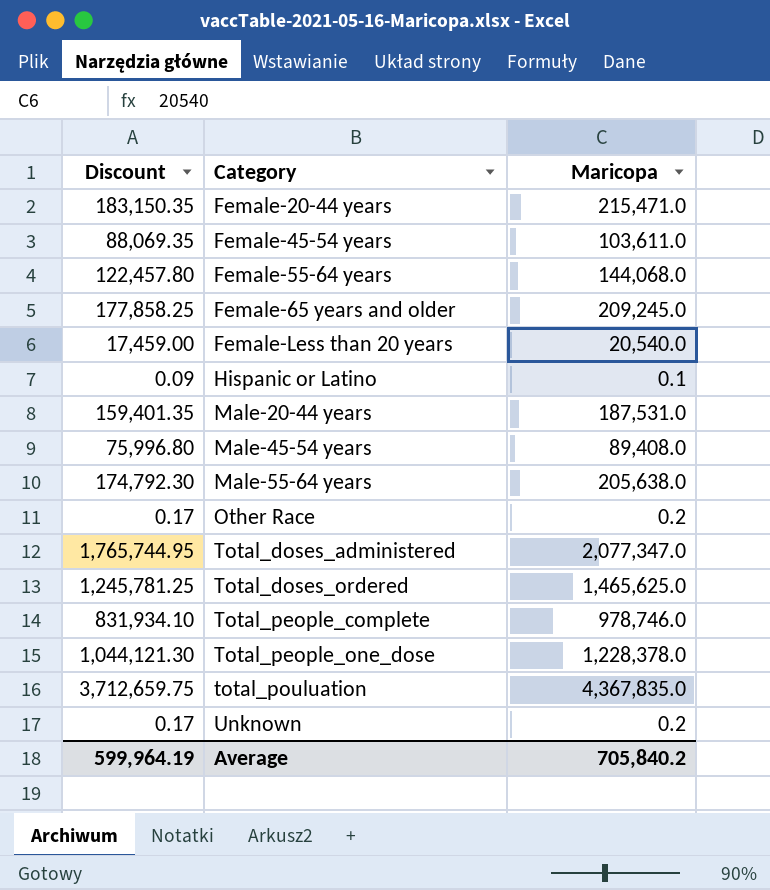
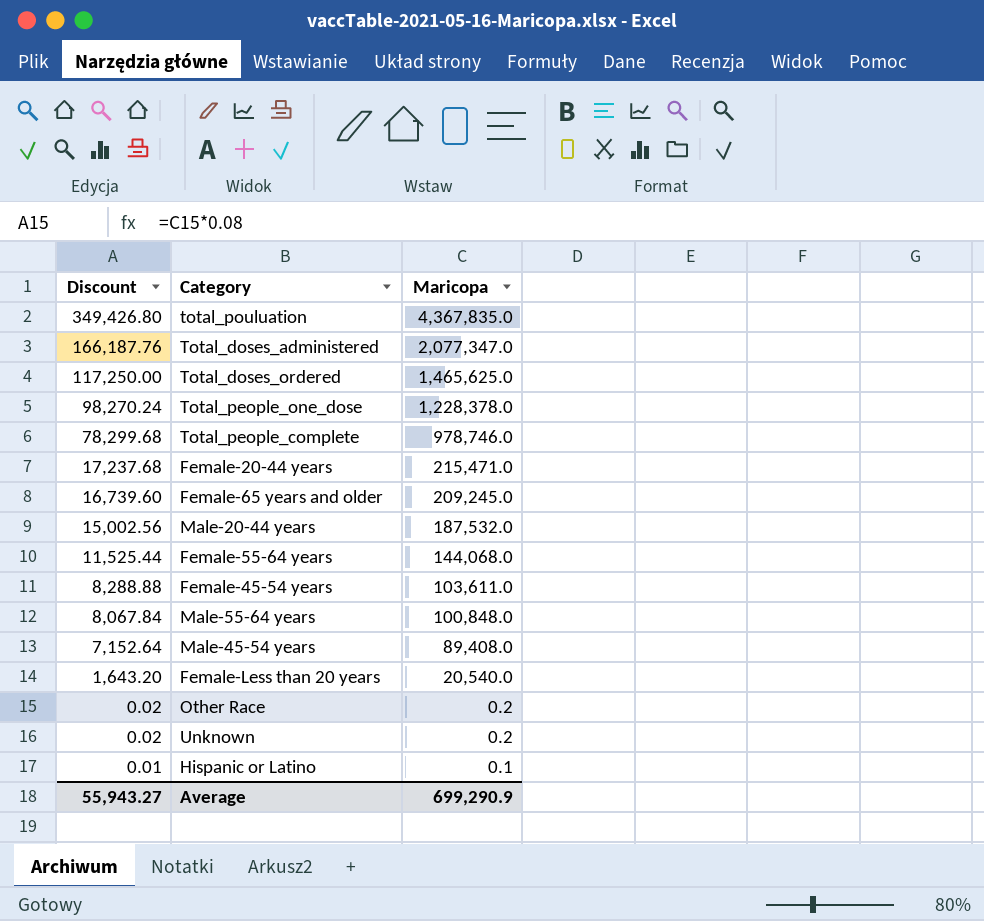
row order: Category ascending -> Discount descending
column Discount | formula: [Maricopa] * 0.85 -> [Maricopa] * 0.08
Male-20-44 years | Maricopa: 187,531.0 -> 187,532.0
Male-55-64 years | Maricopa: 205,638.0 -> 100,848.0
Average | Discount: 599,964.19 -> 55,943.27
Average | Maricopa: 705,840.2 -> 699,290.9

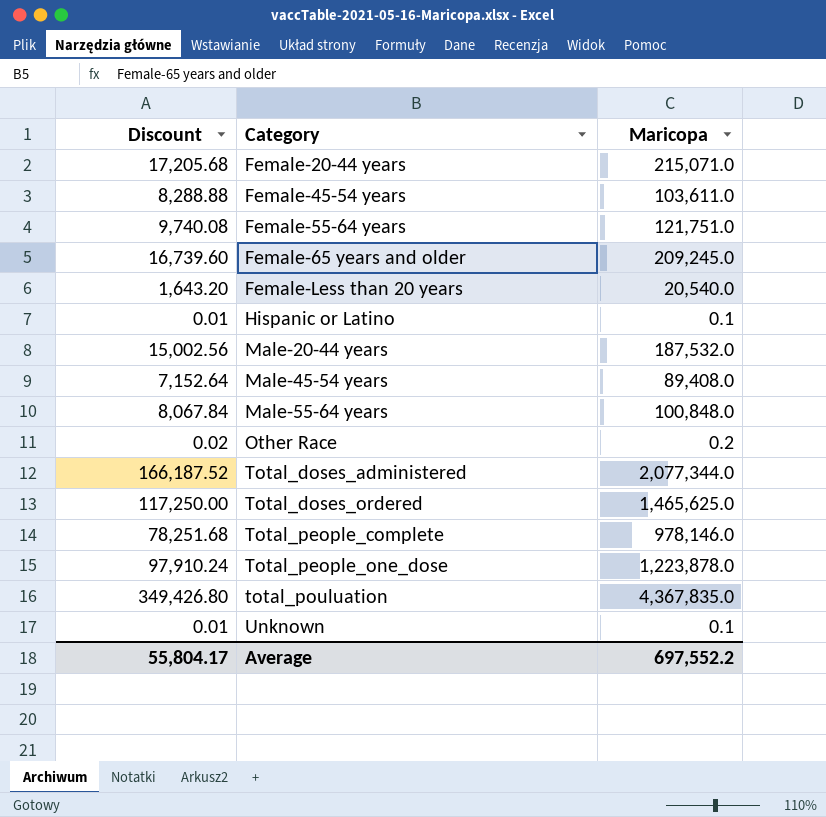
row order: Discount descending -> Category ascending
Female-20-44 years | Discount: 17,237.68 -> 17,205.68
Female-20-44 years | Maricopa: 215,471.0 -> 215,071.0
Female-55-64 years | Discount: 11,525.44 -> 9,740.08
Female-55-64 years | Maricopa: 144,068.0 -> 121,751.0
Total_doses_administered | Discount: 166,187.76 -> 166,187.52
Total_doses_administered | Maricopa: 2,077,347.0 -> 2,077,344.0
Total_people_complete | Discount: 78,299.68 -> 78,251.68
Total_people_complete | Maricopa: 978,746.0 -> 978,146.0
Total_people_one_dose | Discount: 98,270.24 -> 97,910.24
Total_people_one_dose | Maricopa: 1,228,378.0 -> 1,223,878.0
Unknown | Discount: 0.02 -> 0.01
Unknown | Maricopa: 0.2 -> 0.1
Average | Discount: 55,943.27 -> 55,804.17
Average | Maricopa: 699,290.9 -> 697,552.2

